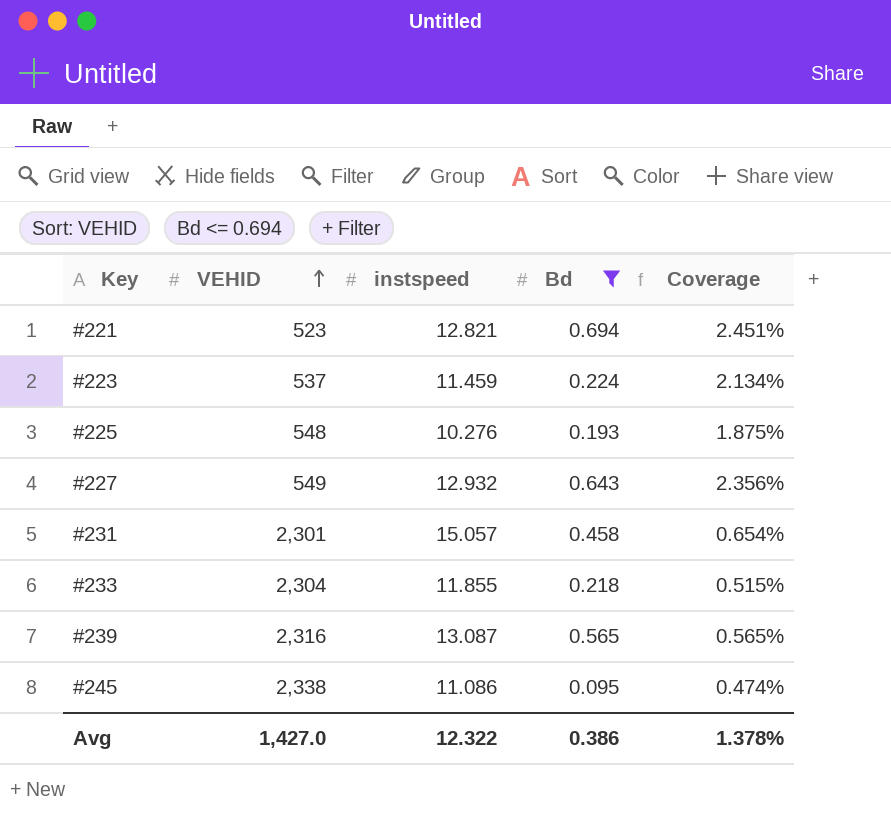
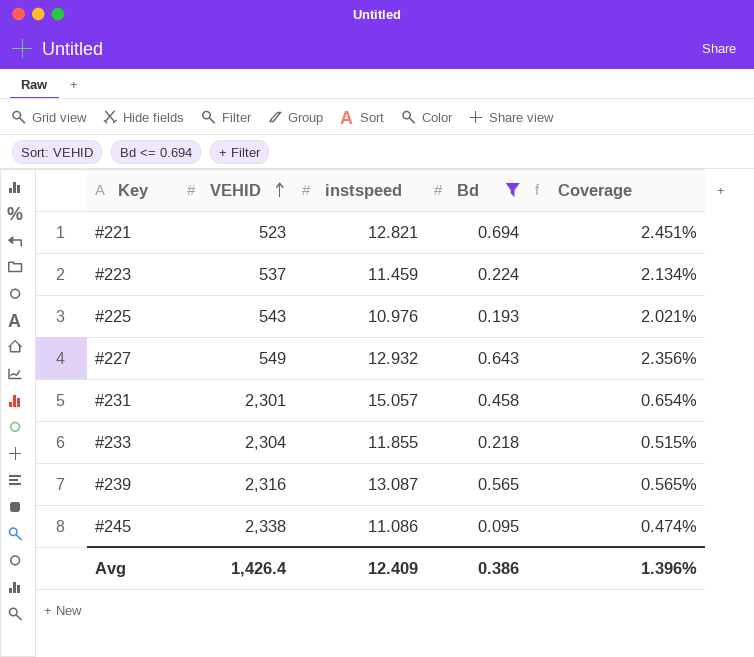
#225 | VEHID: 548 -> 543
#225 | instspeed: 10.276 -> 10.976
#225 | Coverage: 1.875% -> 2.021%
Avg | VEHID: 1,427.0 -> 1,426.4
Avg | instspeed: 12.322 -> 12.409
Avg | Coverage: 1.378% -> 1.396%

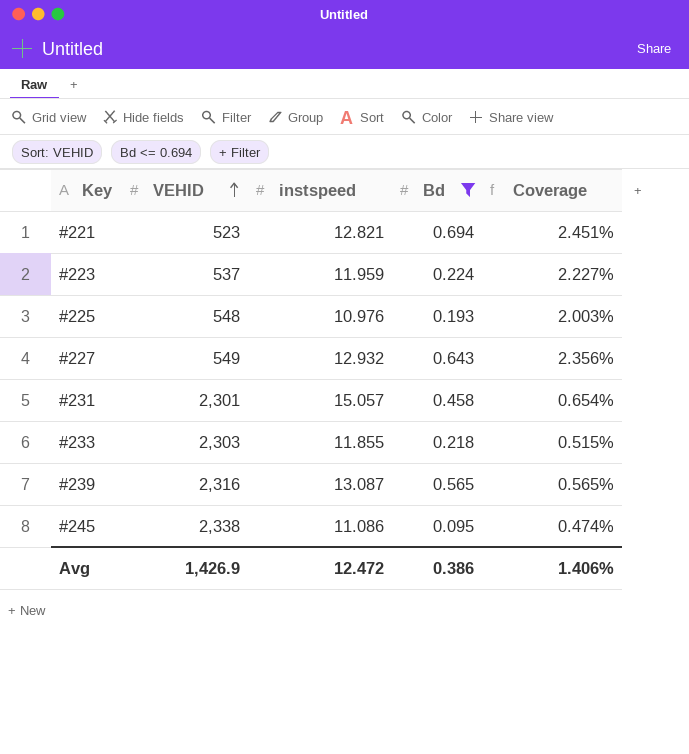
#223 | instspeed: 11.459 -> 11.959
#223 | Coverage: 2.134% -> 2.227%
#225 | VEHID: 543 -> 548
#225 | Coverage: 2.021% -> 2.003%
#233 | VEHID: 2,304 -> 2,303
Avg | VEHID: 1,426.4 -> 1,426.9
Avg | instspeed: 12.409 -> 12.472
Avg | Coverage: 1.396% -> 1.406%

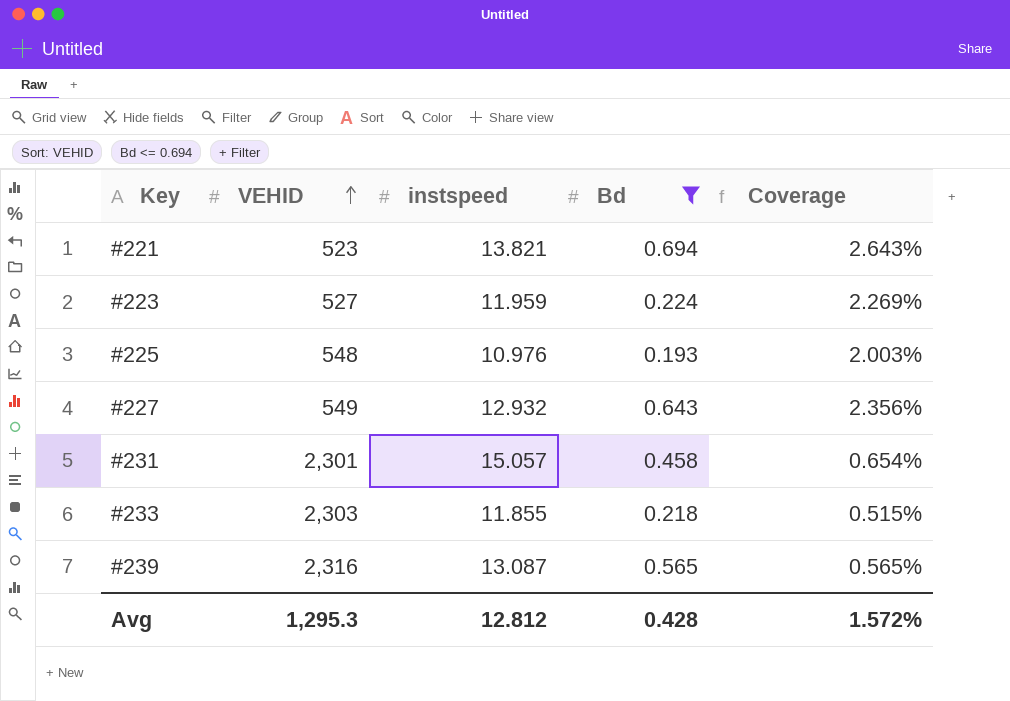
row #245: 2,338 | 11.086 | 0.095 | 0.474% -> none
#221 | instspeed: 12.821 -> 13.821
#221 | Coverage: 2.451% -> 2.643%
#223 | VEHID: 537 -> 527
#223 | Coverage: 2.227% -> 2.269%
Avg | VEHID: 1,426.9 -> 1,295.3
Avg | instspeed: 12.472 -> 12.812
Avg | Bd: 0.386 -> 0.428
Avg | Coverage: 1.406% -> 1.572%

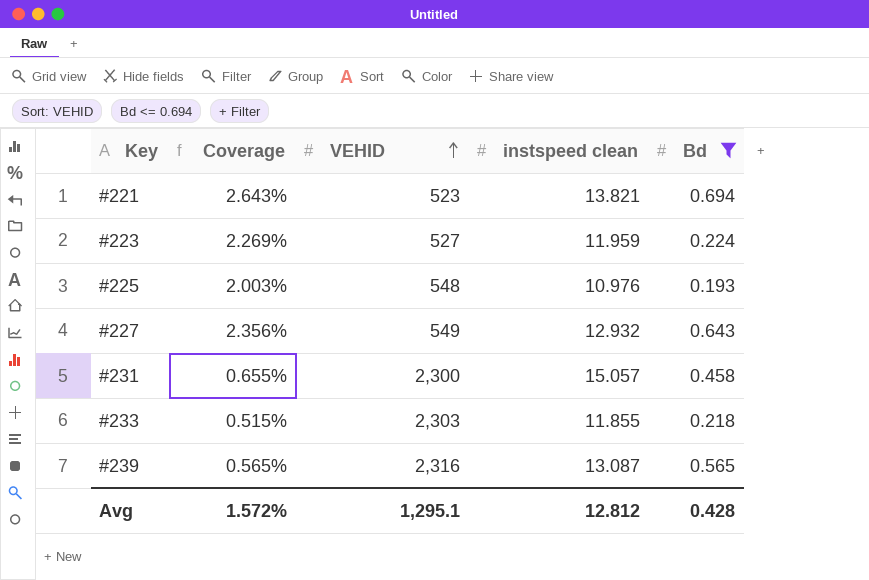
column Coverage | position: 5 -> 2
column name: instspeed -> instspeed clean
#231 | Coverage: 0.654% -> 0.655%
#231 | VEHID: 2,301 -> 2,300
Avg | VEHID: 1,295.3 -> 1,295.1

